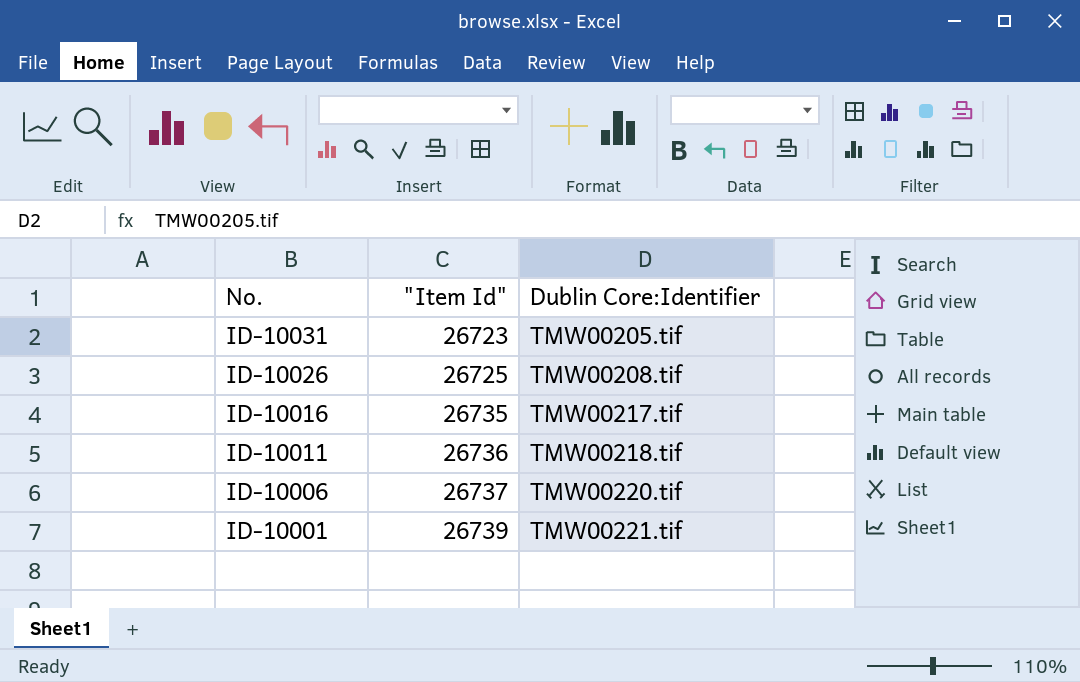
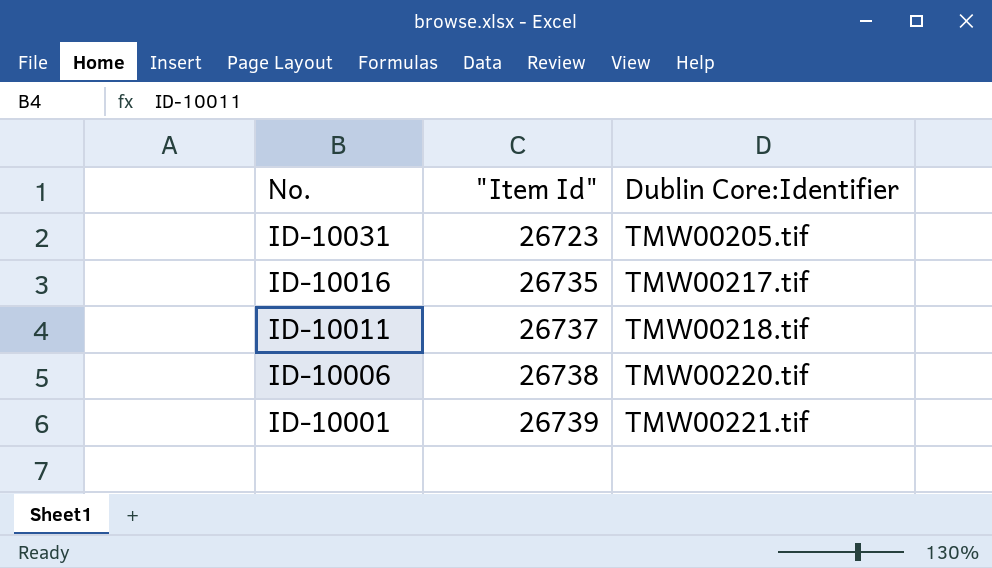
row ID-10026: 26725 | TMW00208.tif -> none
ID-10011 | "Item Id": 26736 -> 26737
ID-10006 | "Item Id": 26737 -> 26738

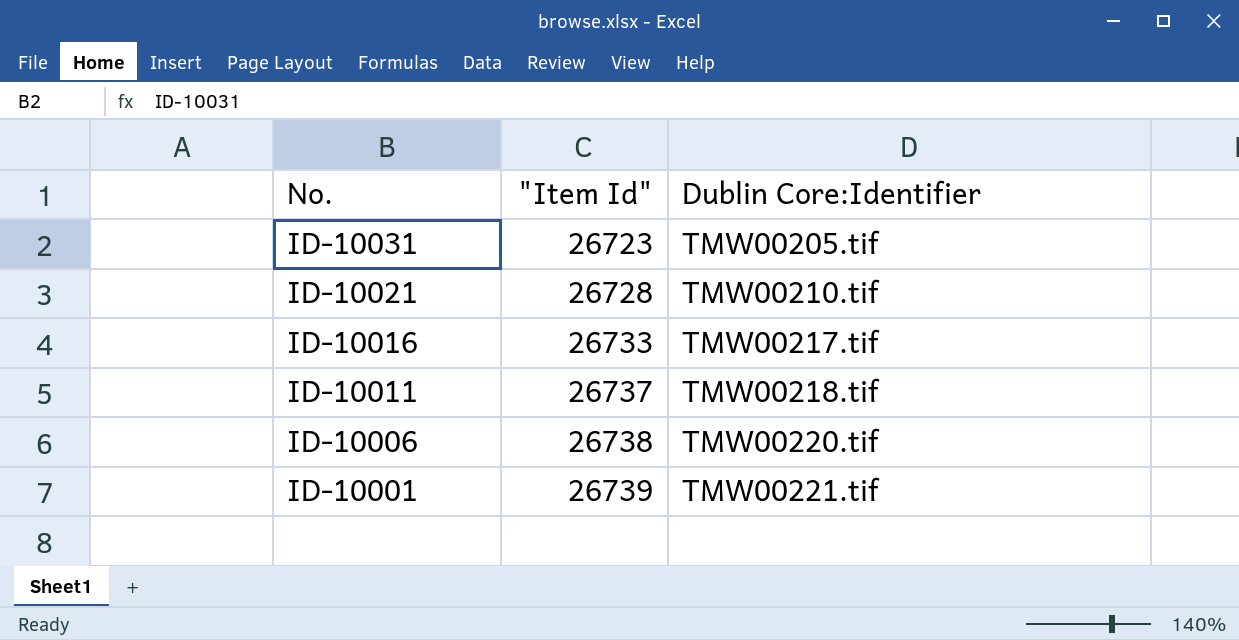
row ID-10021: none -> 26728 | TMW00210.tif
ID-10016 | "Item Id": 26735 -> 26733

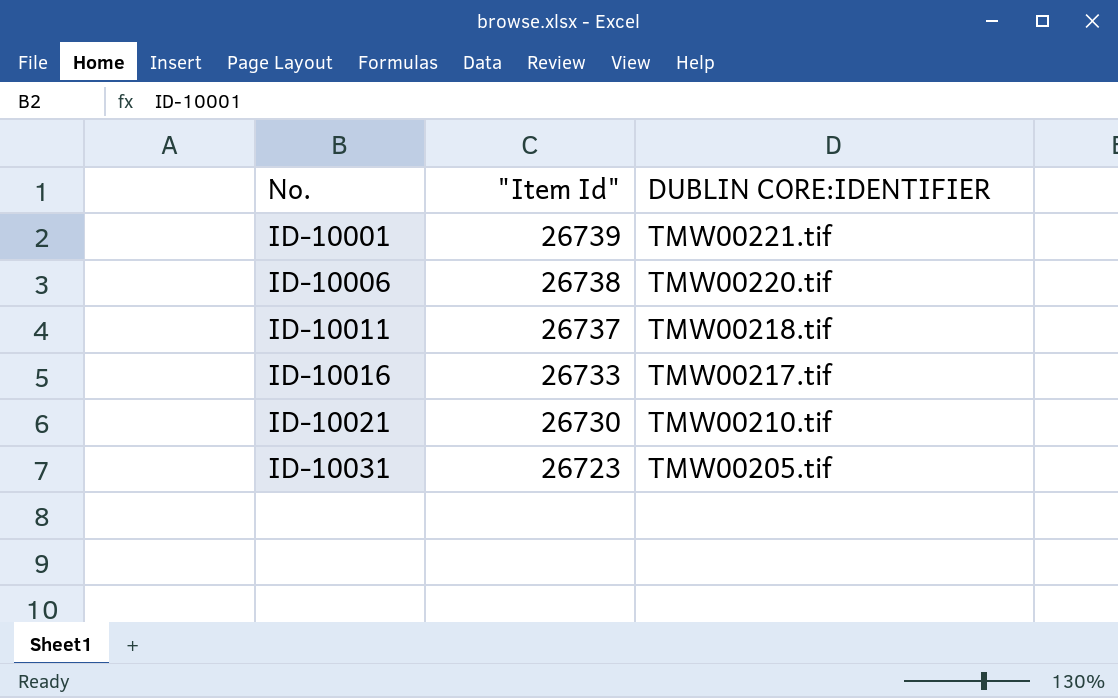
row order: No. descending -> No. ascending
column name: Dublin Core:Identifier -> DUBLIN CORE:IDENTIFIER
ID-10021 | "Item Id": 26728 -> 26730

